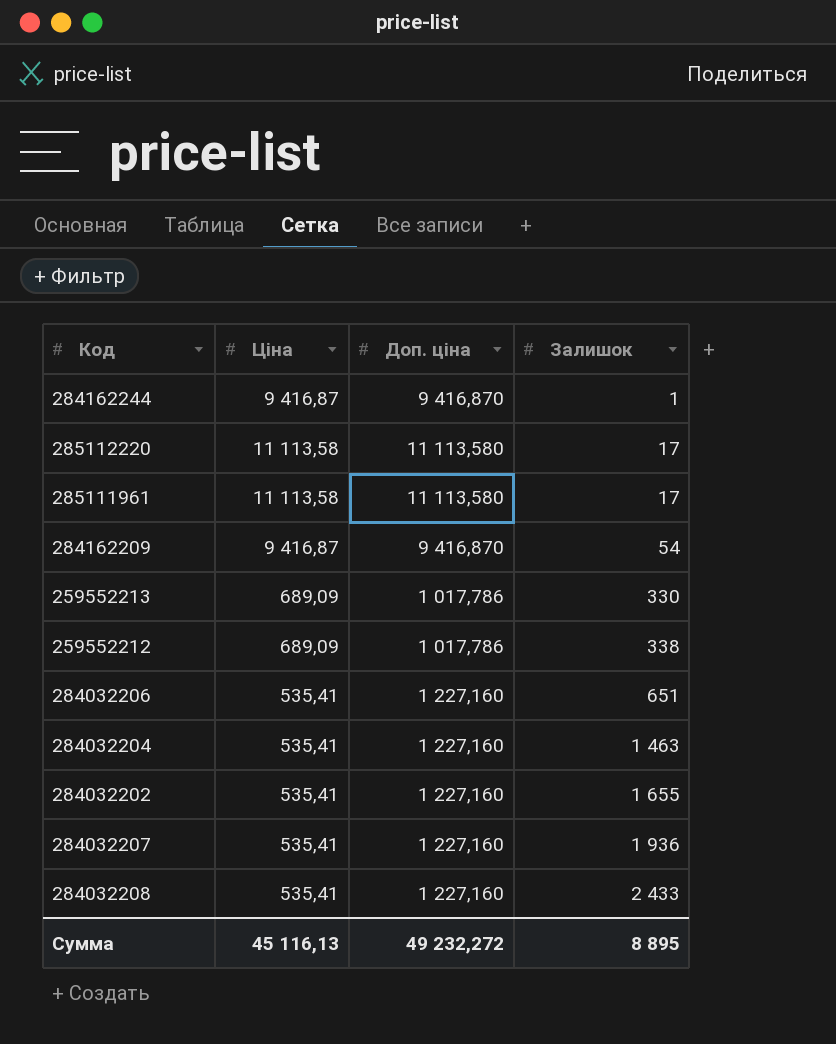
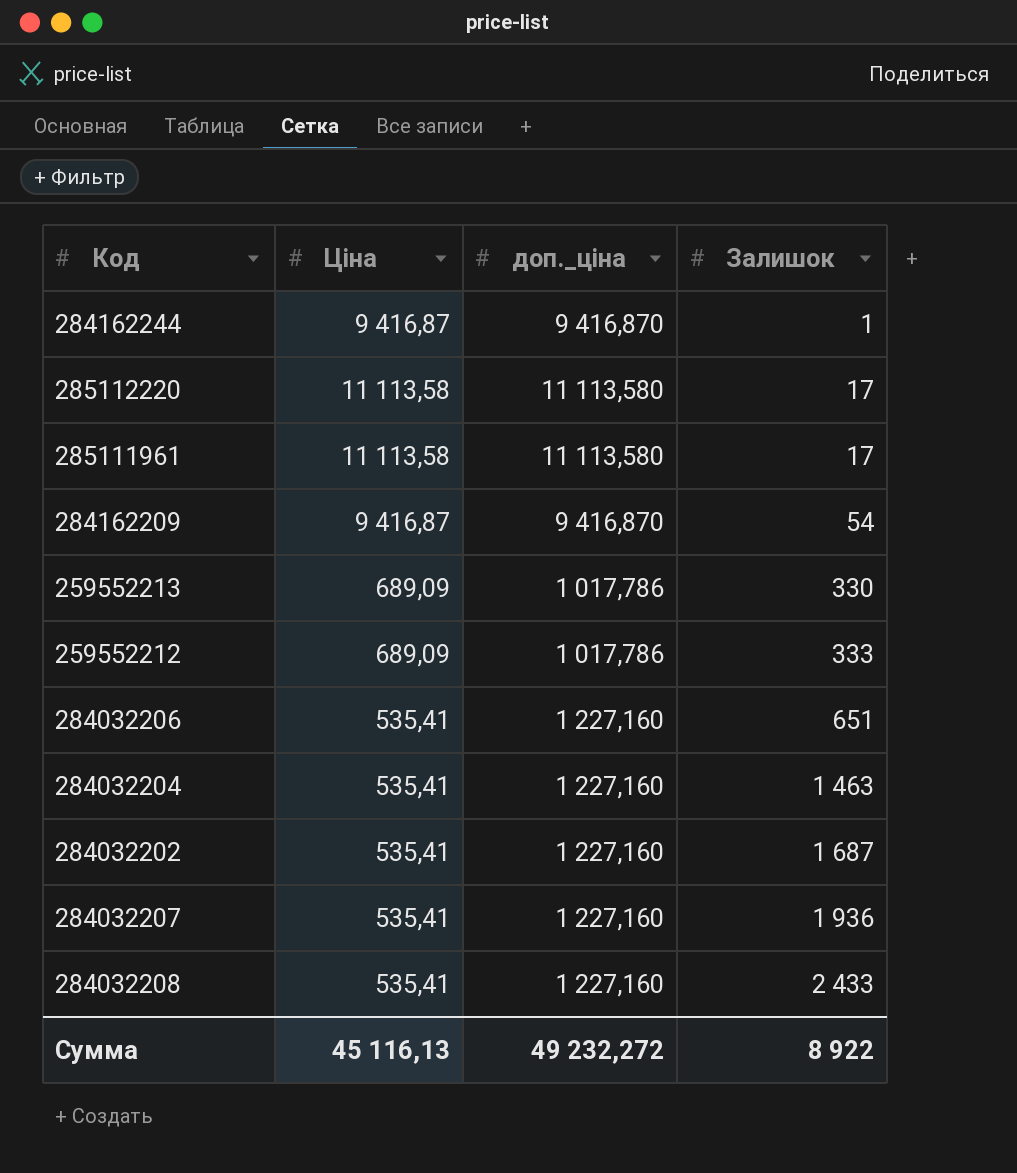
column name: Доп. ціна -> доп._ціна
259552212 | Залишок: 338 -> 333
284032202 | Залишок: 1 655 -> 1 687
Сумма | Залишок: 8 895 -> 8 922

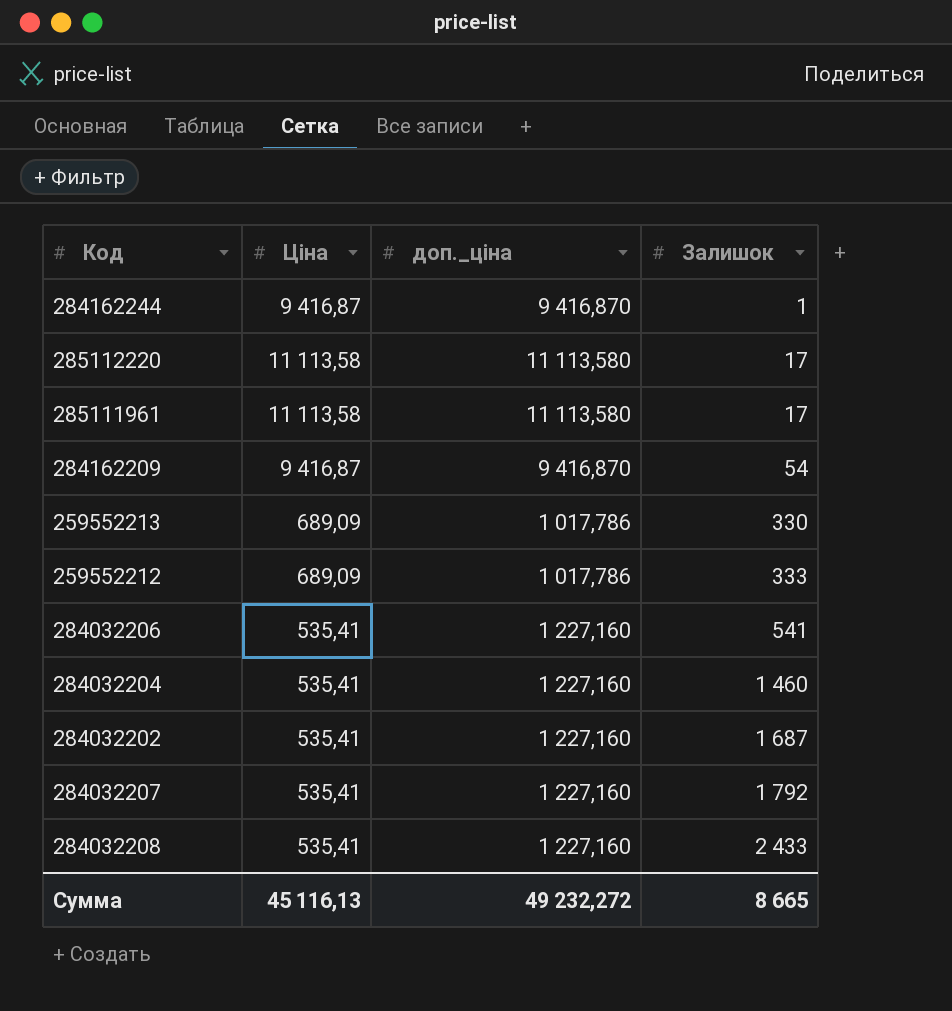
284032206 | Залишок: 651 -> 541
284032204 | Залишок: 1 463 -> 1 460
284032207 | Залишок: 1 936 -> 1 792
Сумма | Залишок: 8 922 -> 8 665

